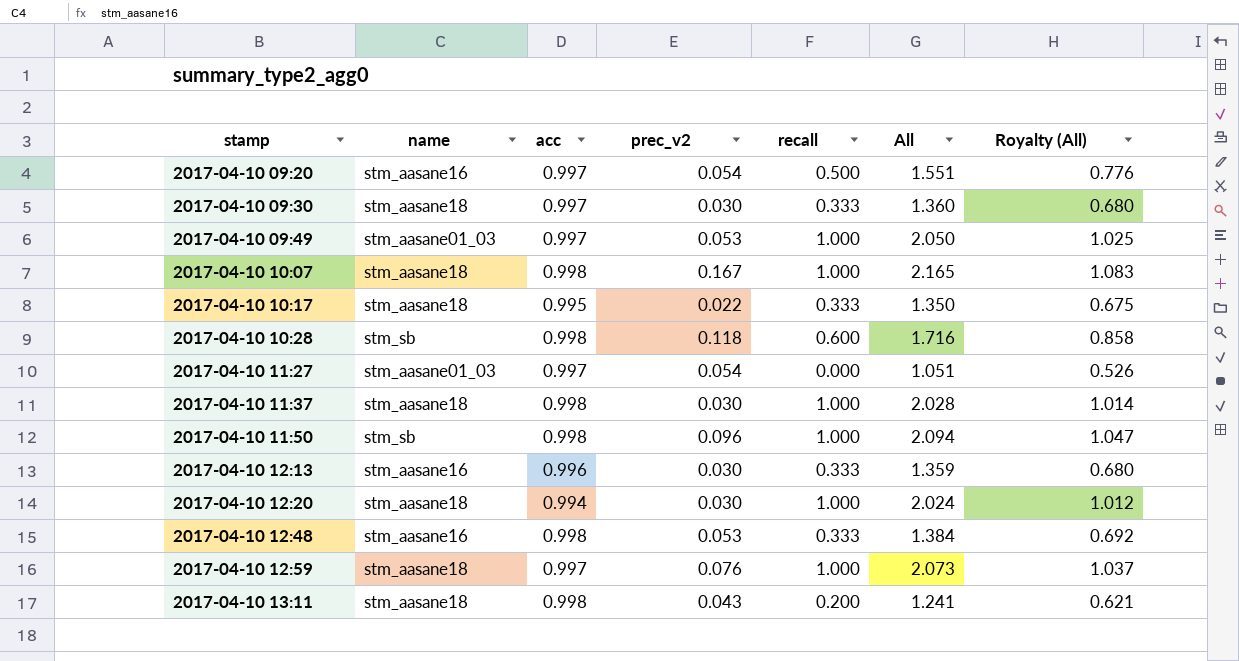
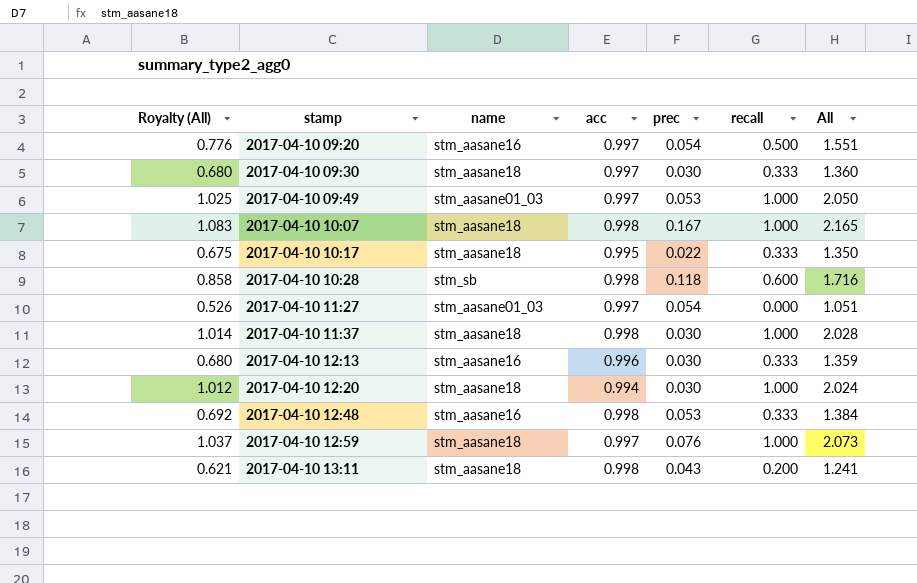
column Royalty (All) | position: 7 -> 1
column name: prec_v2 -> prec
row 2017-04-10 11:50: stm_sb | 0.998 | 0.096 | 1.000 | 2.094 | 1.047 -> none

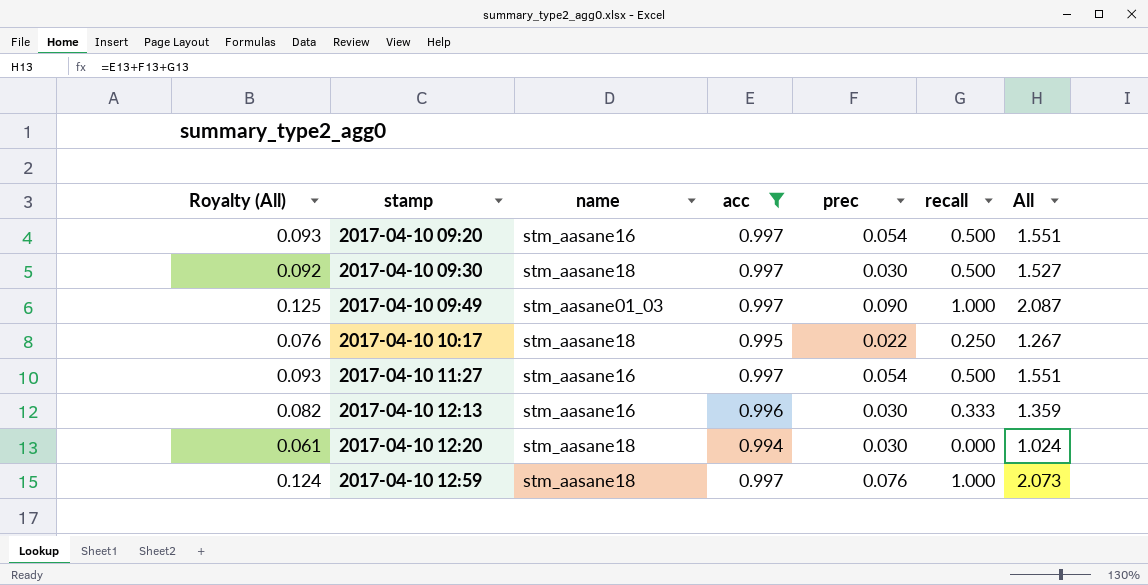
filter: none -> acc != 0.998
column Royalty (All) | formula: [All] * 0.5 -> [All] * 0.06
2017-04-10 09:30 | recall: 0.333 -> 0.500
2017-04-10 09:30 | All: 1.360 -> 1.527
2017-04-10 09:49 | prec: 0.053 -> 0.090
2017-04-10 09:49 | All: 2.050 -> 2.087
2017-04-10 10:17 | recall: 0.333 -> 0.250
2017-04-10 10:17 | All: 1.350 -> 1.267
2017-04-10 11:27 | name: stm_aasane01_03 -> stm_aasane16
2017-04-10 11:27 | recall: 0.000 -> 0.500
2017-04-10 11:27 | All: 1.051 -> 1.551
2017-04-10 12:20 | recall: 1.000 -> 0.000
2017-04-10 12:20 | All: 2.024 -> 1.024

